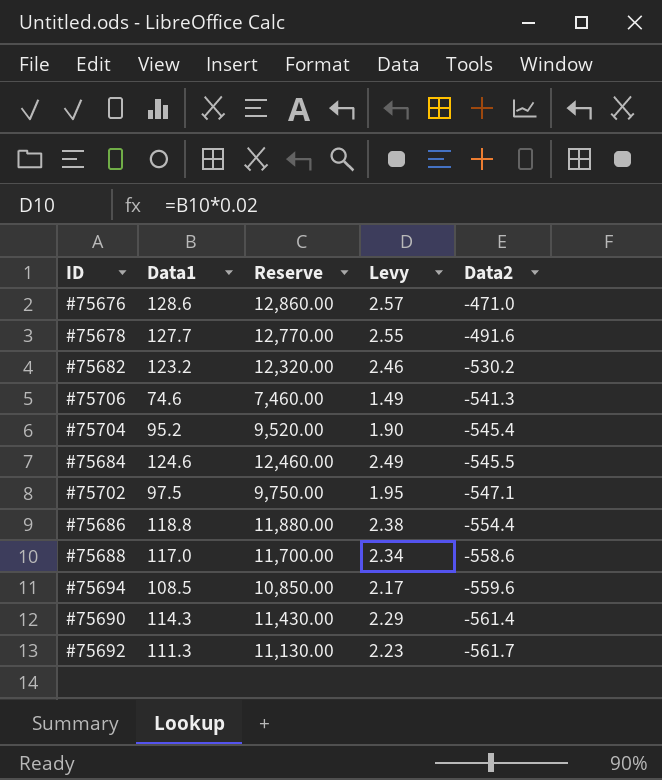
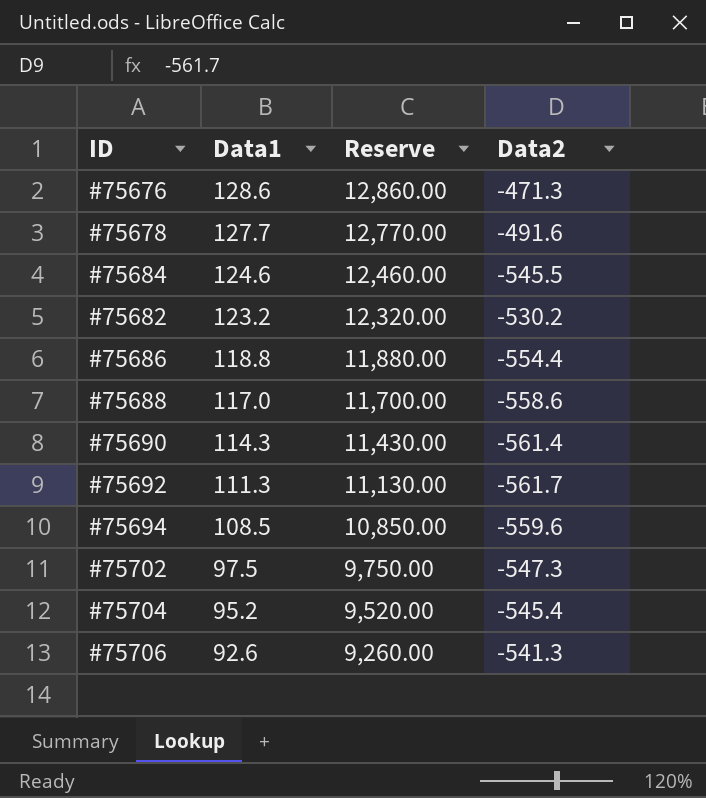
row order: Data2 descending -> Data1 descending
column Levy | formula: [Data1] * 0.02 -> none
#75676 | Data2: -471.0 -> -471.3
#75702 | Data2: -547.1 -> -547.3
#75706 | Data1: 74.6 -> 92.6
#75706 | Reserve: 7,460.00 -> 9,260.00

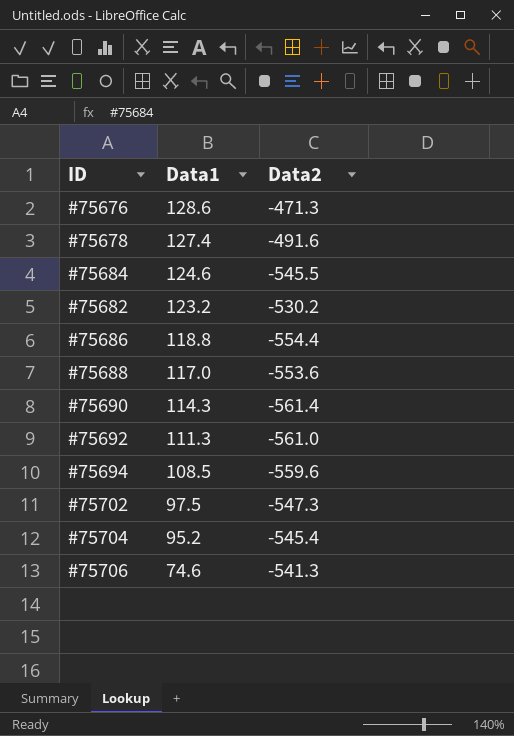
column Reserve | formula: [Data1] * 100 -> none
#75678 | Data1: 127.7 -> 127.4
#75688 | Data2: -558.6 -> -553.6
#75692 | Data2: -561.7 -> -561.0
#75706 | Data1: 92.6 -> 74.6

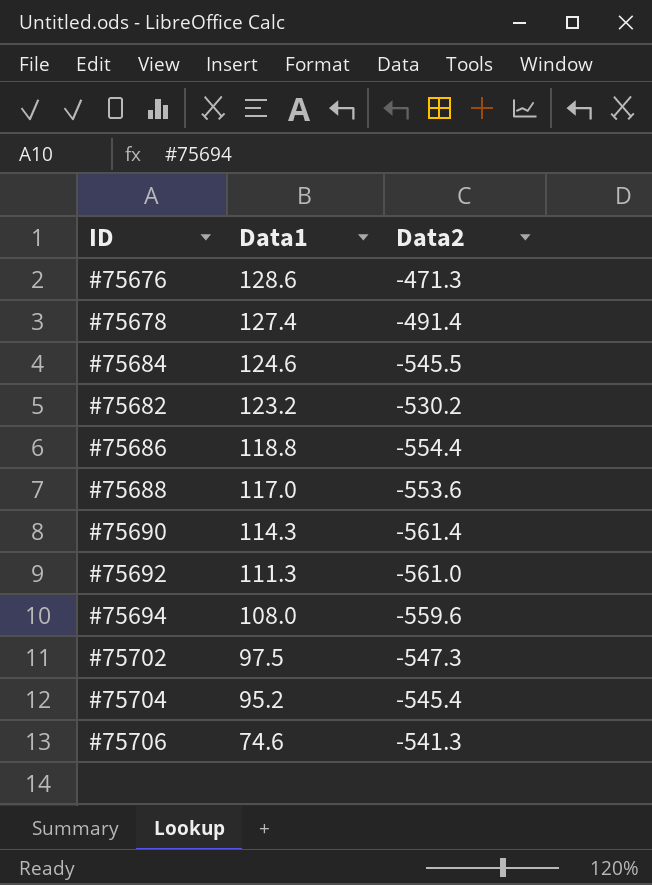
#75678 | Data2: -491.6 -> -491.4
#75694 | Data1: 108.5 -> 108.0

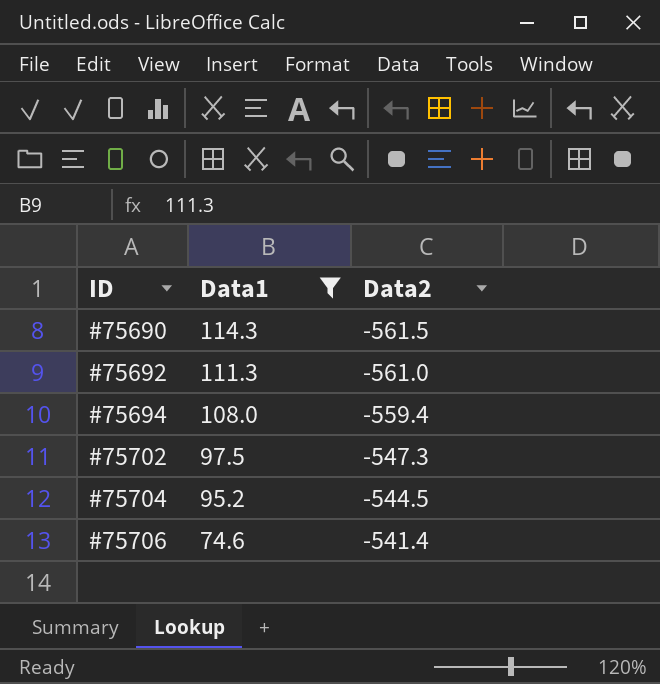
filter: none -> Data1 <= 114.3
#75690 | Data2: -561.4 -> -561.5
#75694 | Data2: -559.6 -> -559.4
#75704 | Data2: -545.4 -> -544.5
#75706 | Data2: -541.3 -> -541.4

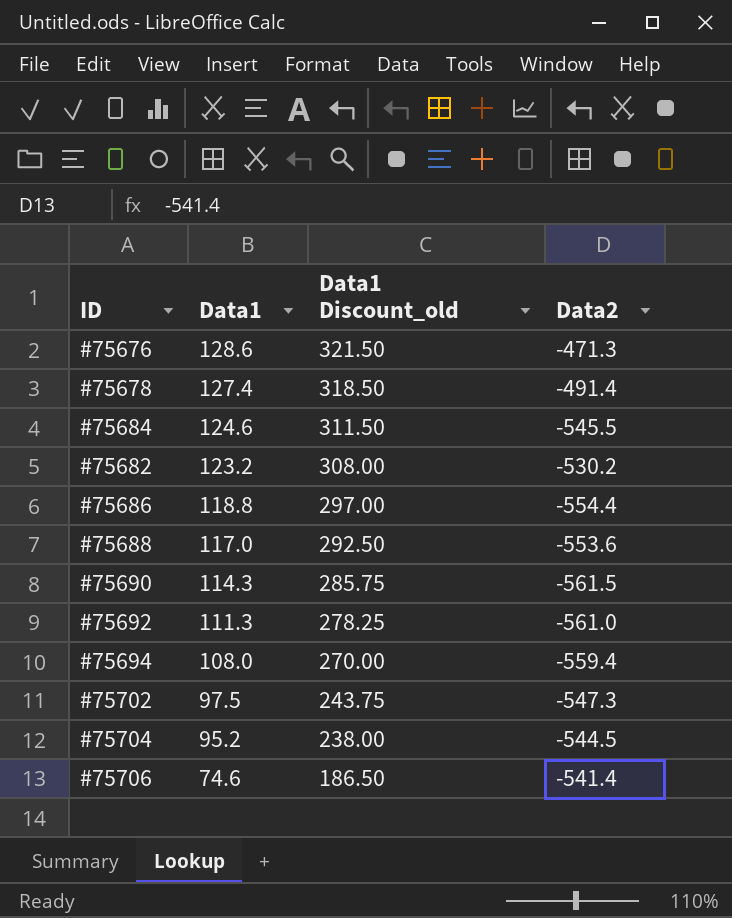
filter: Data1 <= 114.3 -> none
column Data1 Discount_old | formula: none -> [Data1] * 2.5

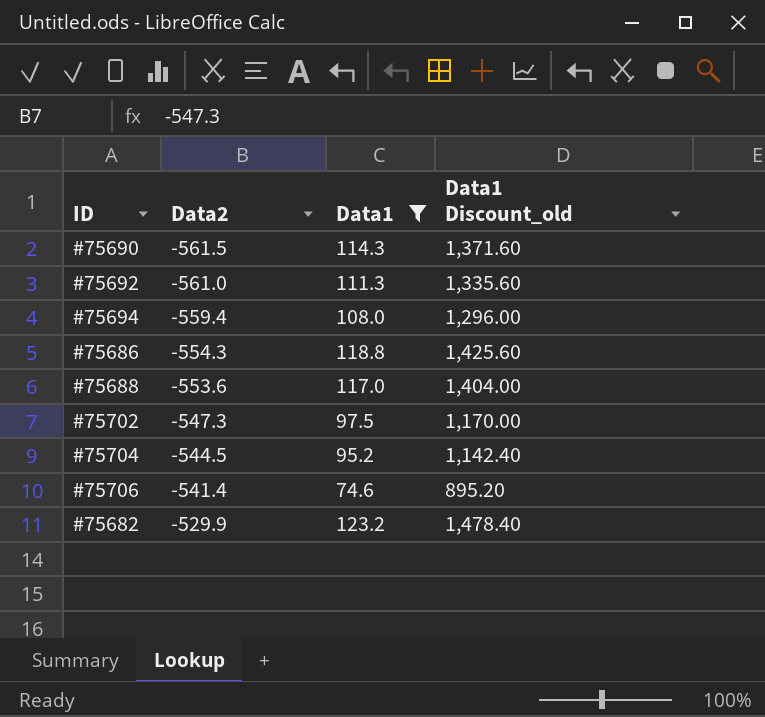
filter: none -> Data1 <= 123.2
row order: Data1 descending -> Data2 ascending
column Data2 | position: 4 -> 2
column Data1 Discount_old | formula: [Data1] * 2.5 -> [Data1] * 12
#75686 | Data2: -554.4 -> -554.3
#75682 | Data2: -530.2 -> -529.9

